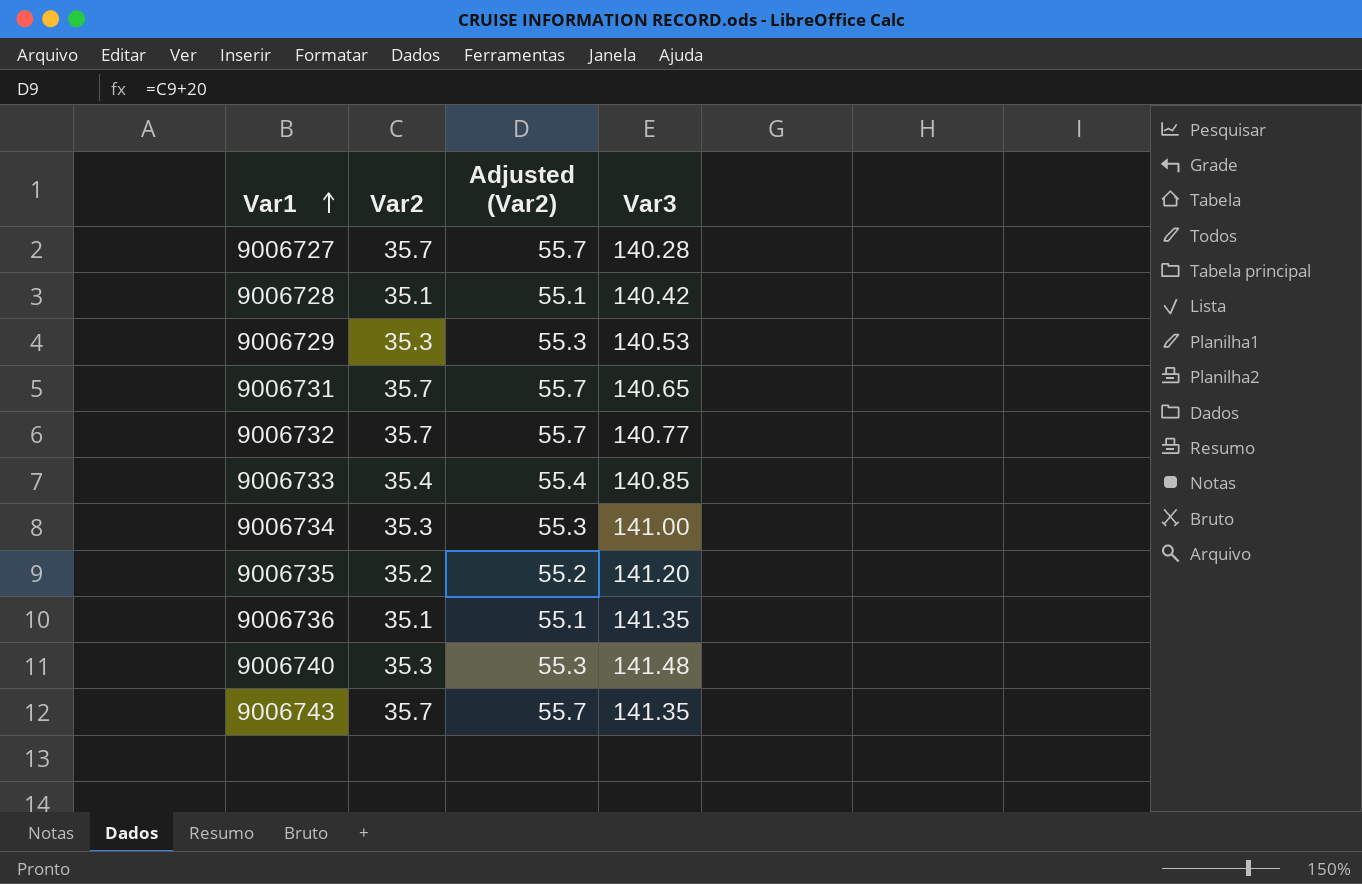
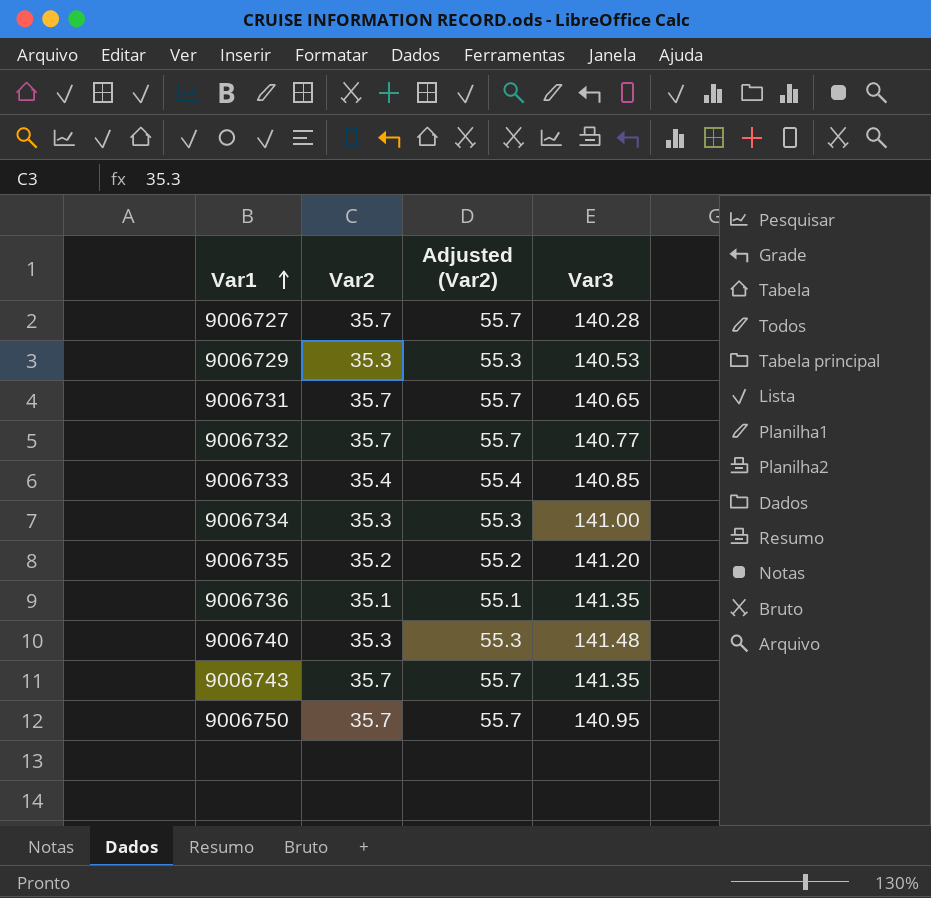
row 9006728: 35.1 | 55.1 | 140.42 -> none
row 9006750: none -> 35.7 | 55.7 | 140.95

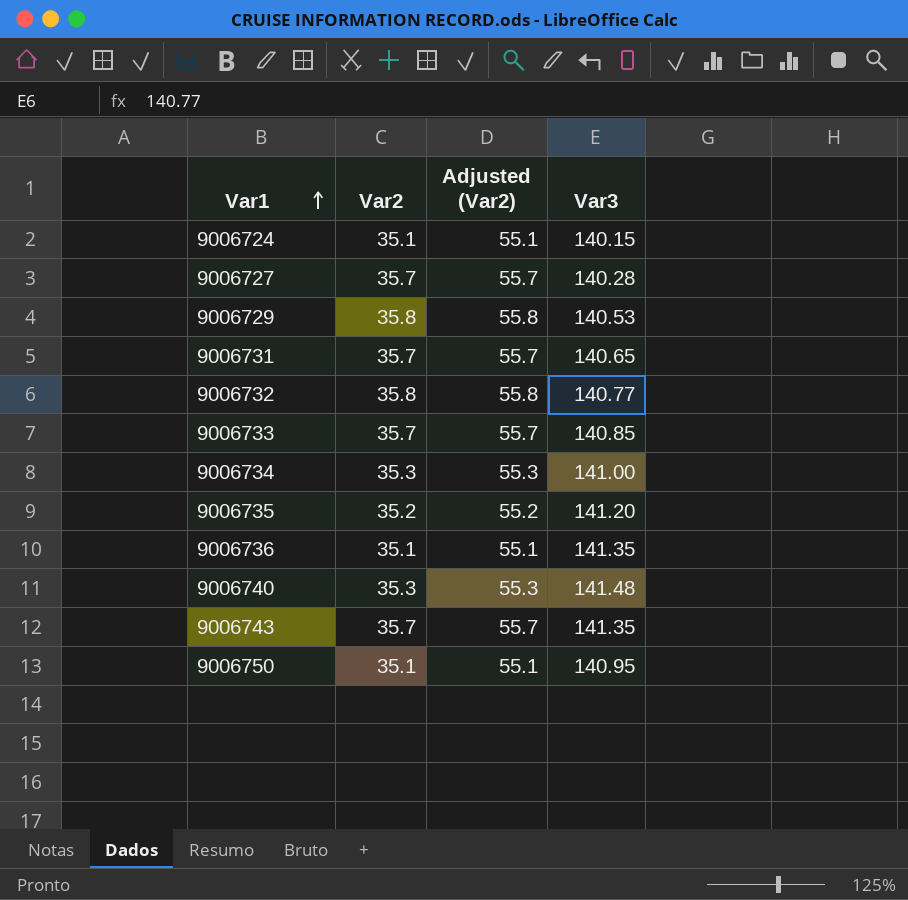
row 9006724: none -> 35.1 | 55.1 | 140.15
9006729 | Var2: 35.3 -> 35.8
9006729 | Adjusted (Var2): 55.3 -> 55.8
9006732 | Var2: 35.7 -> 35.8
9006732 | Adjusted (Var2): 55.7 -> 55.8
9006733 | Var2: 35.4 -> 35.7
9006733 | Adjusted (Var2): 55.4 -> 55.7
9006750 | Var2: 35.7 -> 35.1
9006750 | Adjusted (Var2): 55.7 -> 55.1

